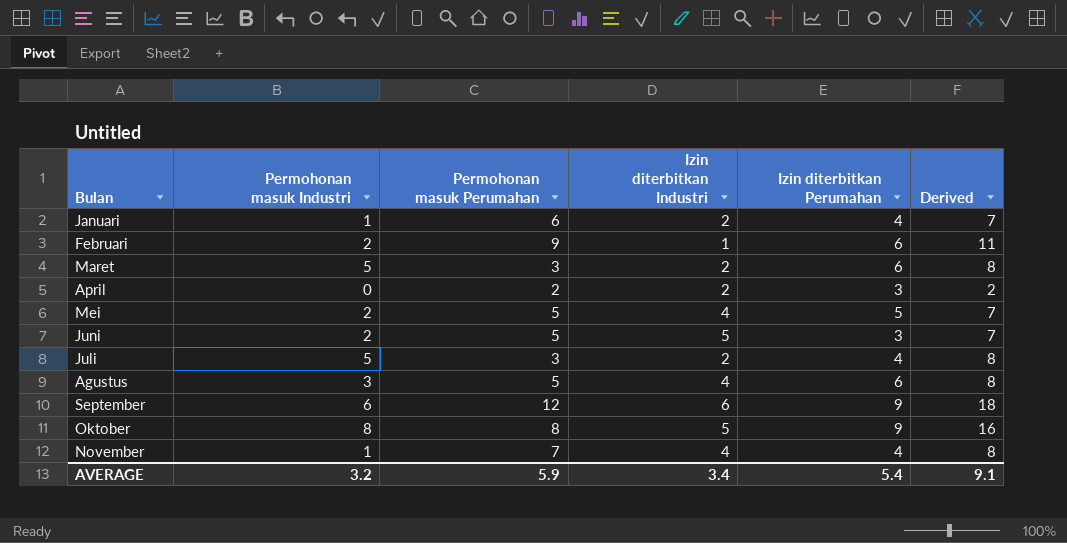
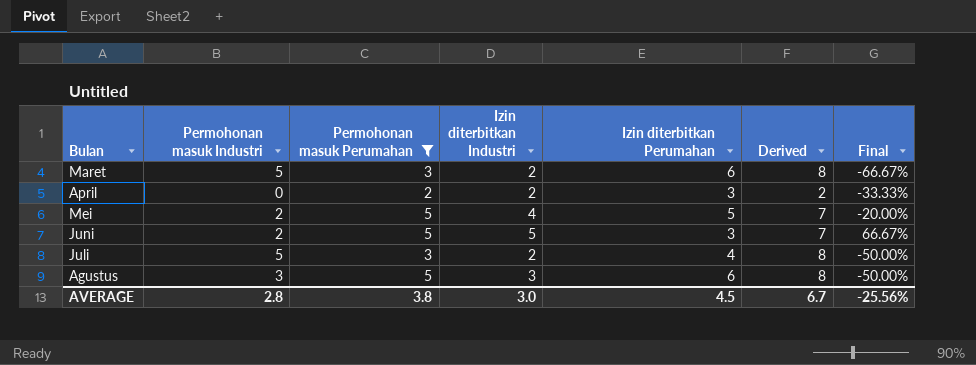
filter: none -> Permohonan masuk Perumahan <= 5
column Final | formula: none -> ([Izin diterbitkan Industri] - [Izin diterbitkan Perumahan]) / [Izin diterbitkan Perumahan]
Agustus | Izin diterbitkan Industri: 4 -> 3
AVERAGE | Permohonan masuk Industri: 3.2 -> 2.8
AVERAGE | Permohonan masuk Perumahan: 5.9 -> 3.8
AVERAGE | Izin diterbitkan Industri: 3.4 -> 3.0
AVERAGE | Izin diterbitkan Perumahan: 5.4 -> 4.5
AVERAGE | Derived: 9.1 -> 6.7

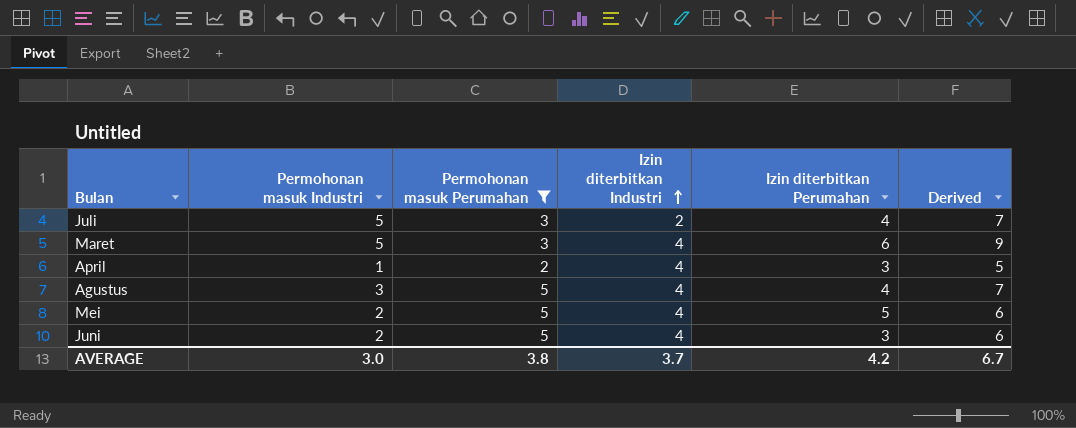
row order: none -> Izin diterbitkan Industri ascending
column Final | formula: ([Izin diterbitkan Industri] - [Izin diterbitkan Perumahan]) / [Izin diterbitkan Perumahan] -> none
column Derived | formula: [Permohonan masuk Industri] + [Permohonan masuk Perumahan] -> [Permohonan masuk Industri] + [Izin diterbitkan Industri]
Maret | Izin diterbitkan Industri: 2 -> 4
April | Permohonan masuk Industri: 0 -> 1
April | Izin diterbitkan Industri: 2 -> 4
Agustus | Izin diterbitkan Industri: 3 -> 4
Agustus | Izin diterbitkan Perumahan: 6 -> 4
Juni | Izin diterbitkan Industri: 5 -> 4
AVERAGE | Permohonan masuk Industri: 2.8 -> 3.0
AVERAGE | Izin diterbitkan Industri: 3.0 -> 3.7
AVERAGE | Izin diterbitkan Perumahan: 4.5 -> 4.2

